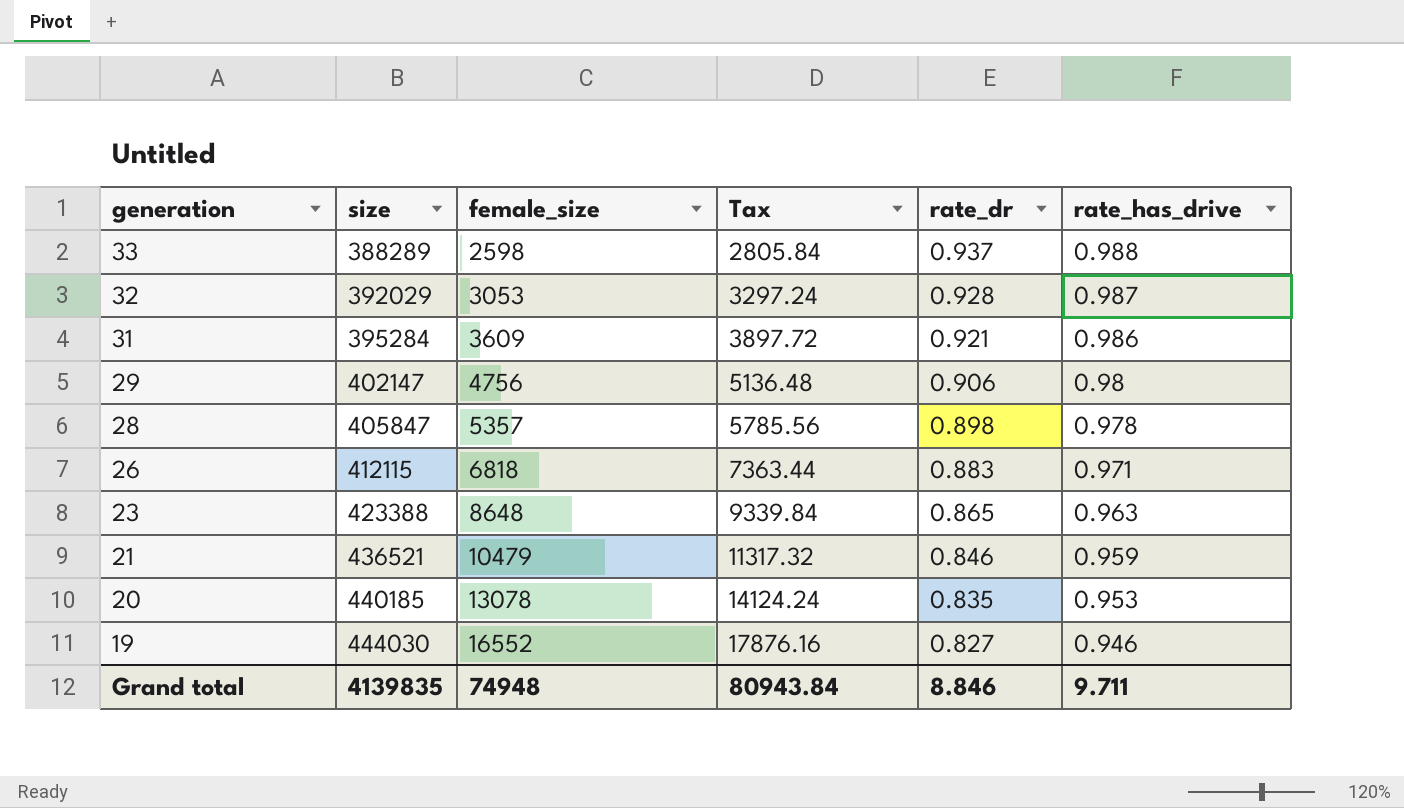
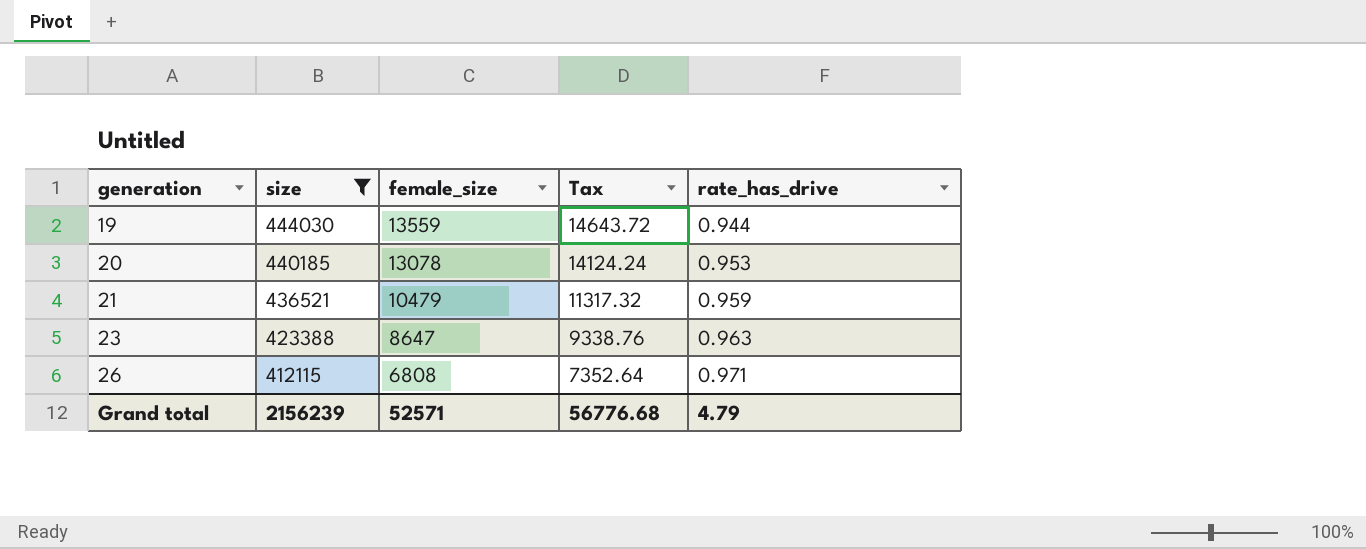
filter: none -> size >= 412115
row order: generation descending -> generation ascending
column rate_dr | position: 5 -> none
19 | female_size: 16552 -> 13559
19 | Tax: 17876.16 -> 14643.72
19 | rate_has_drive: 0.946 -> 0.944
23 | female_size: 8648 -> 8647
23 | Tax: 9339.84 -> 9338.76
26 | female_size: 6818 -> 6808
26 | Tax: 7363.44 -> 7352.64
Grand total | size: 4139835 -> 2156239
Grand total | female_size: 74948 -> 52571
Grand total | Tax: 80943.84 -> 56776.68
Grand total | rate_has_drive: 9.711 -> 4.79

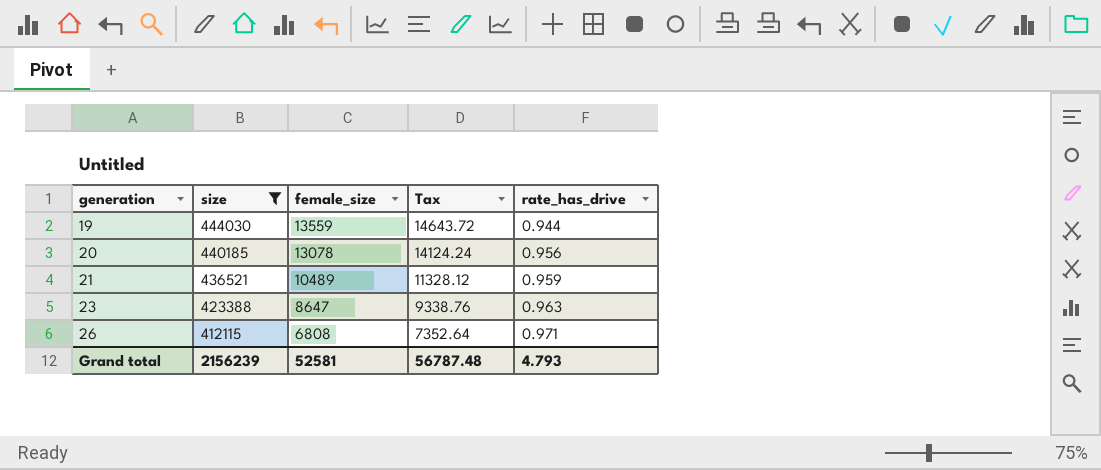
20 | rate_has_drive: 0.953 -> 0.956
21 | female_size: 10479 -> 10489
21 | Tax: 11317.32 -> 11328.12
Grand total | female_size: 52571 -> 52581
Grand total | Tax: 56776.68 -> 56787.48
Grand total | rate_has_drive: 4.79 -> 4.793

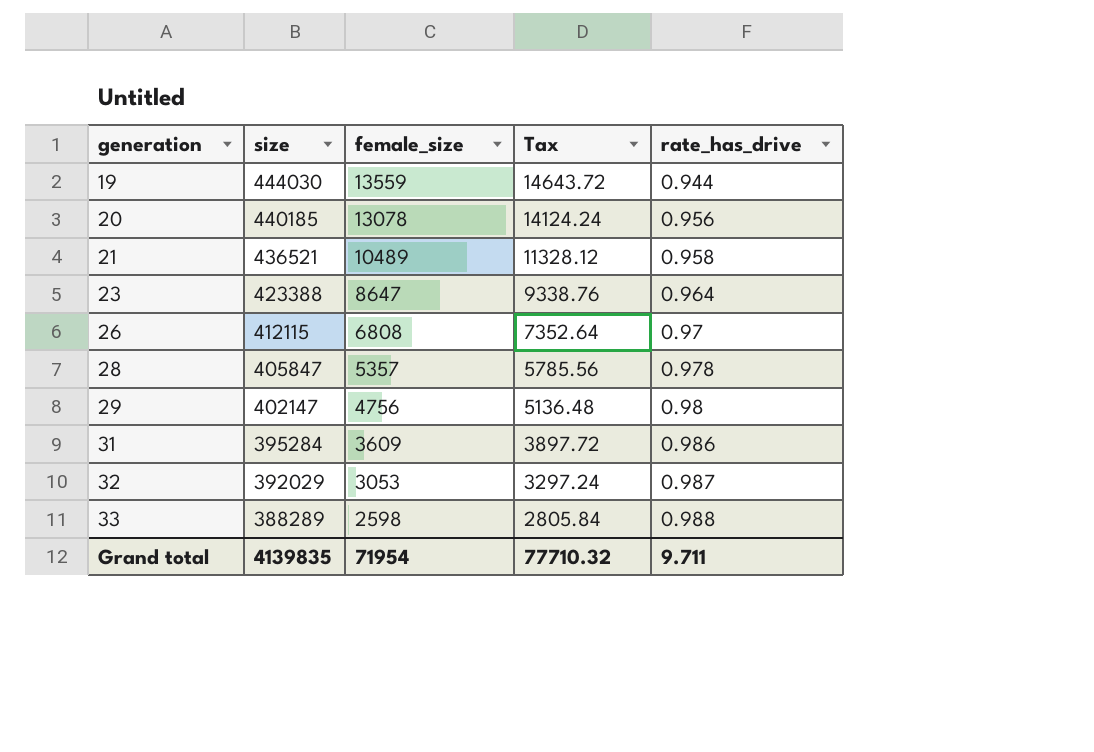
filter: size >= 412115 -> none
21 | rate_has_drive: 0.959 -> 0.958
23 | rate_has_drive: 0.963 -> 0.964
26 | rate_has_drive: 0.971 -> 0.97
Grand total | size: 2156239 -> 4139835
Grand total | female_size: 52581 -> 71954
Grand total | Tax: 56787.48 -> 77710.32
Grand total | rate_has_drive: 4.793 -> 9.711

